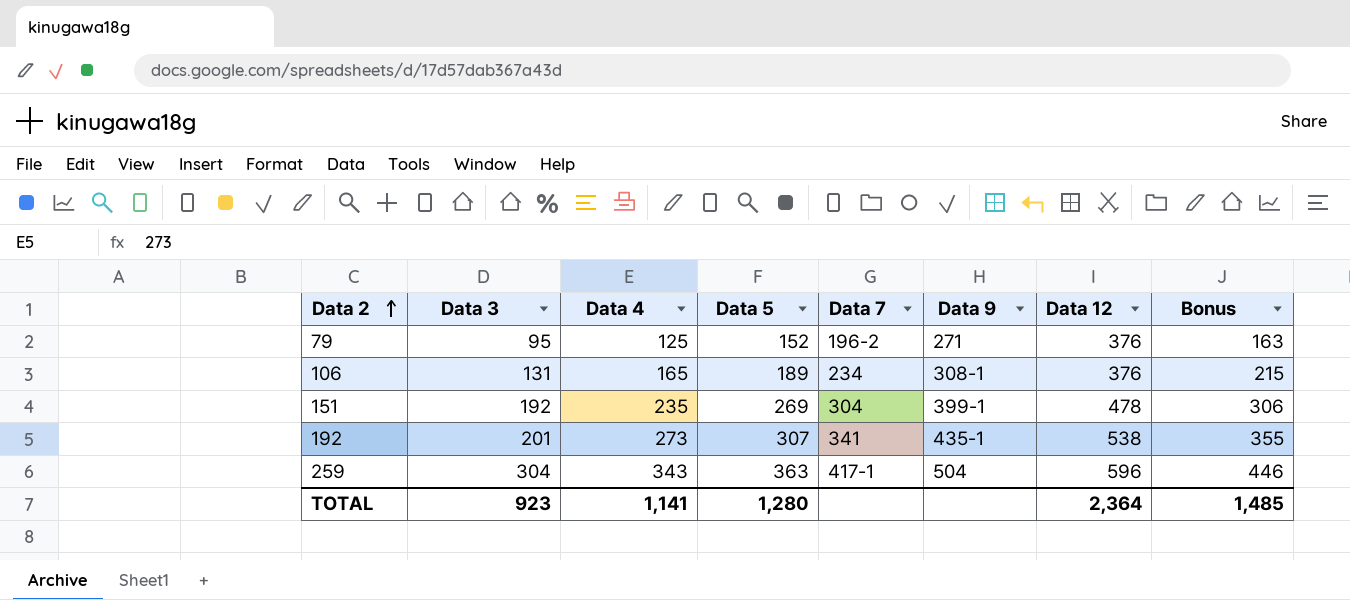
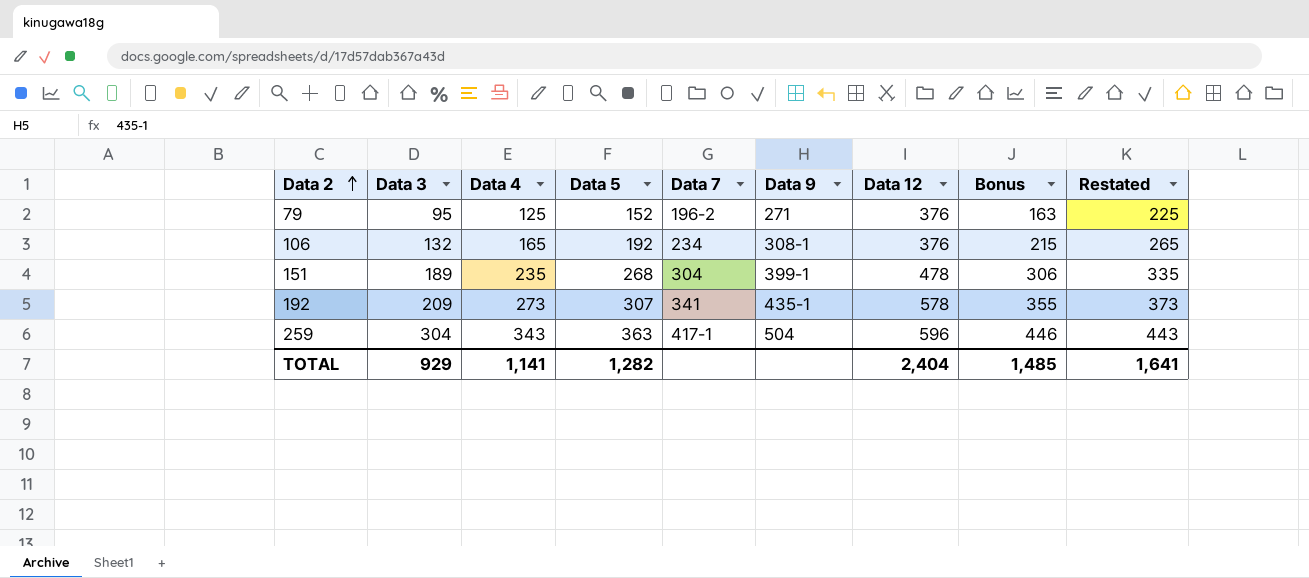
column Restated | formula: none -> [Data 4] + 100
106 | Data 3: 131 -> 132
106 | Data 5: 189 -> 192
151 | Data 3: 192 -> 189
151 | Data 5: 269 -> 268
192 | Data 3: 201 -> 209
192 | Data 12: 538 -> 578
TOTAL | Data 3: 923 -> 929
TOTAL | Data 5: 1,280 -> 1,282
TOTAL | Data 12: 2,364 -> 2,404

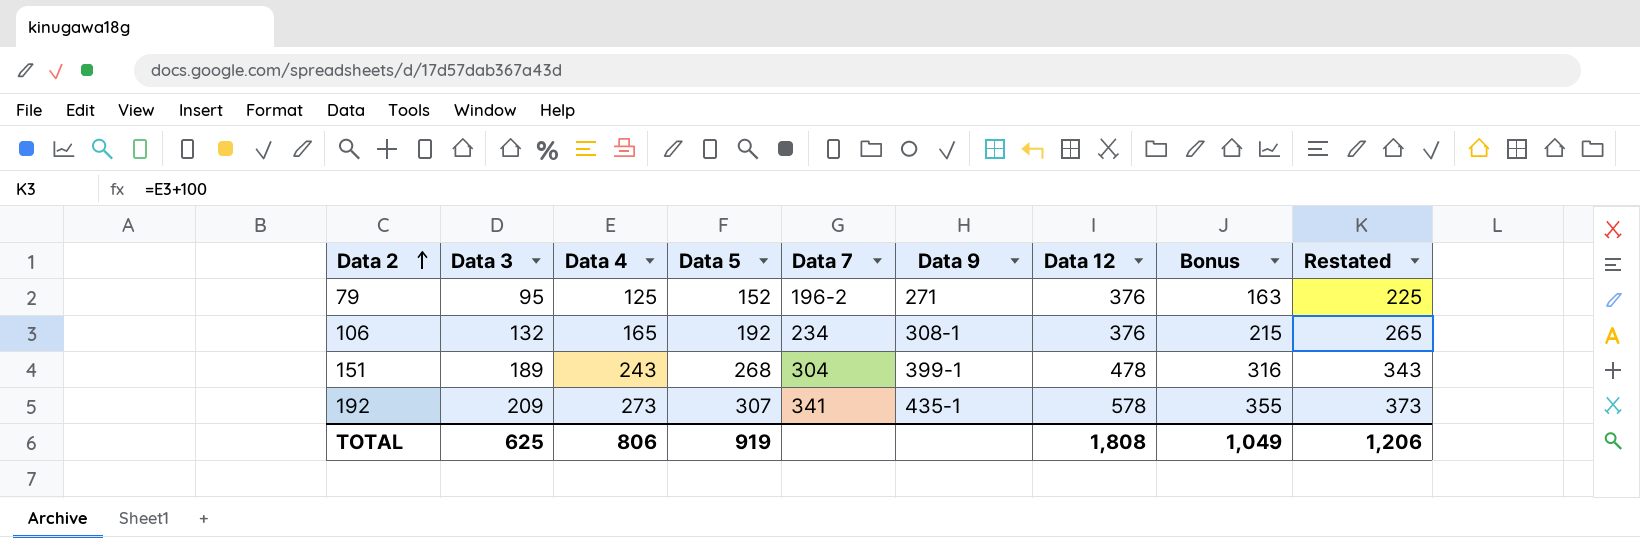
row 259: 304 | 343 | 363 | 417-1 | 504 | 596 | 446 | 443 -> none
151 | Data 4: 235 -> 243
151 | Bonus: 306 -> 316
151 | Restated: 335 -> 343
TOTAL | Data 3: 929 -> 625
TOTAL | Data 4: 1,141 -> 806
TOTAL | Data 5: 1,282 -> 919
TOTAL | Data 12: 2,404 -> 1,808
TOTAL | Bonus: 1,485 -> 1,049
TOTAL | Restated: 1,641 -> 1,206

